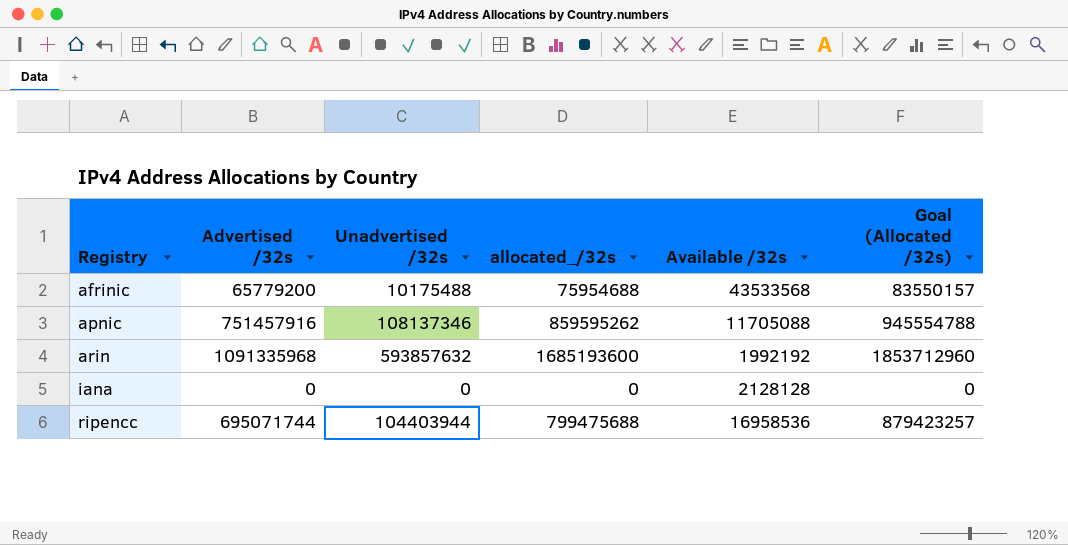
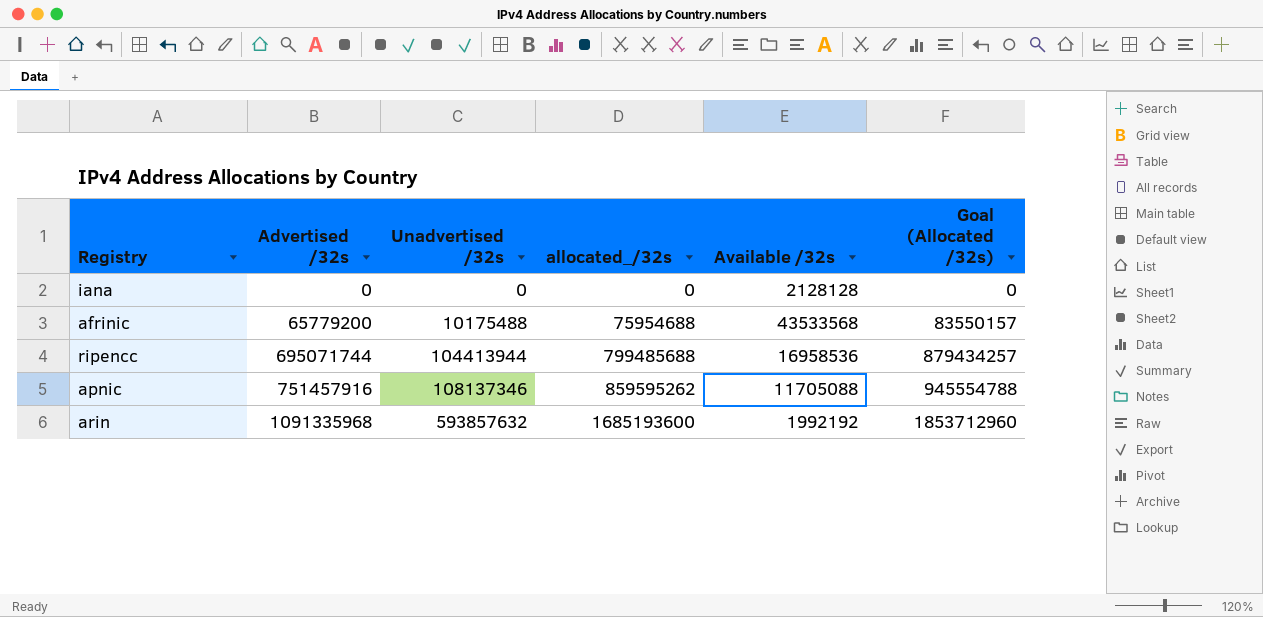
row order: Registry ascending -> Advertised /32s ascending
ripencc | Unadvertised /32s: 104403944 -> 104413944
ripencc | allocated_/32s: 799475688 -> 799485688
ripencc | Goal (Allocated /32s): 879423257 -> 879434257

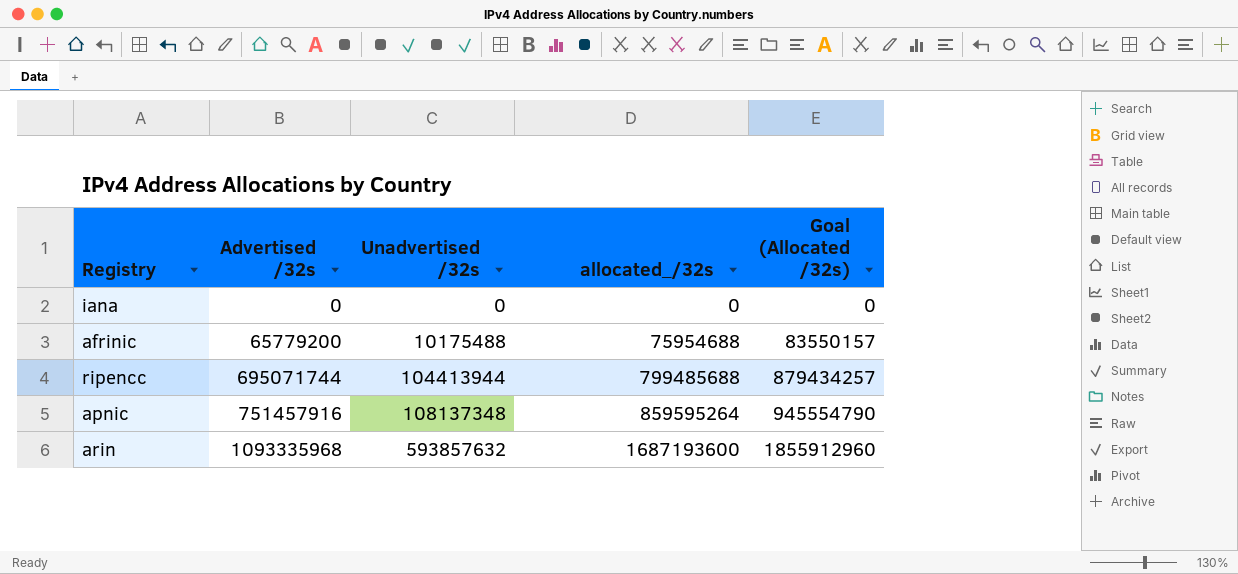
column Available /32s | position: 5 -> none
apnic | Unadvertised /32s: 108137346 -> 108137348
apnic | allocated_/32s: 859595262 -> 859595264
apnic | Goal (Allocated /32s): 945554788 -> 945554790
arin | Advertised /32s: 1091335968 -> 1093335968
arin | allocated_/32s: 1685193600 -> 1687193600
arin | Goal (Allocated /32s): 1853712960 -> 1855912960

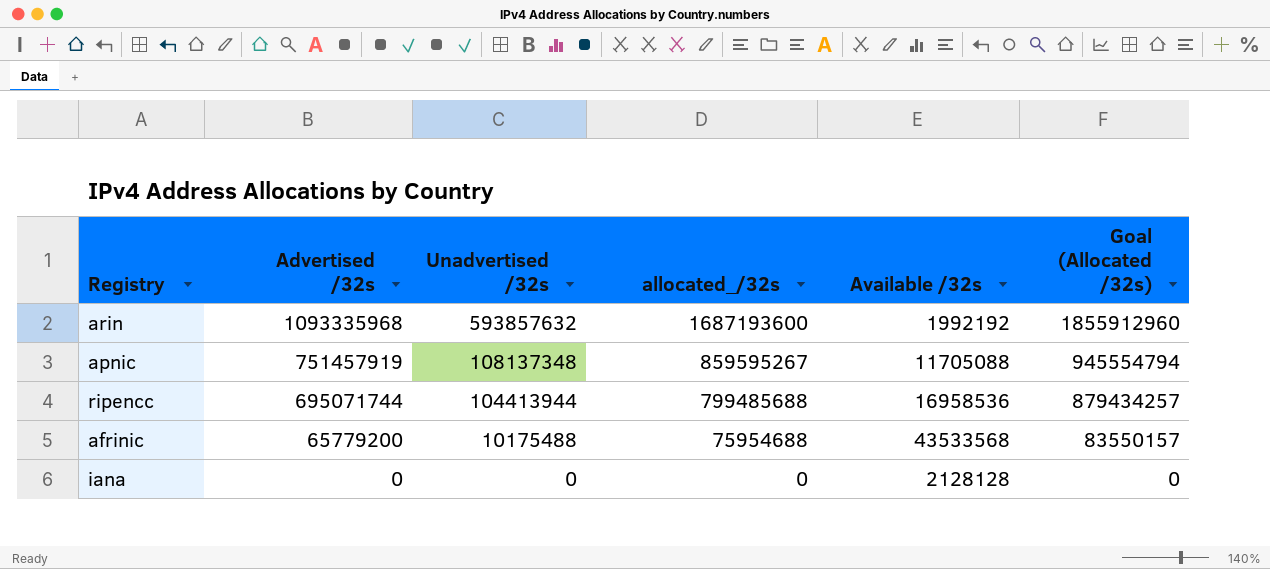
row order: Advertised /32s ascending -> Advertised /32s descending
column Available /32s | position: none -> 5
apnic | Advertised /32s: 751457916 -> 751457919
apnic | allocated_/32s: 859595264 -> 859595267
apnic | Goal (Allocated /32s): 945554790 -> 945554794

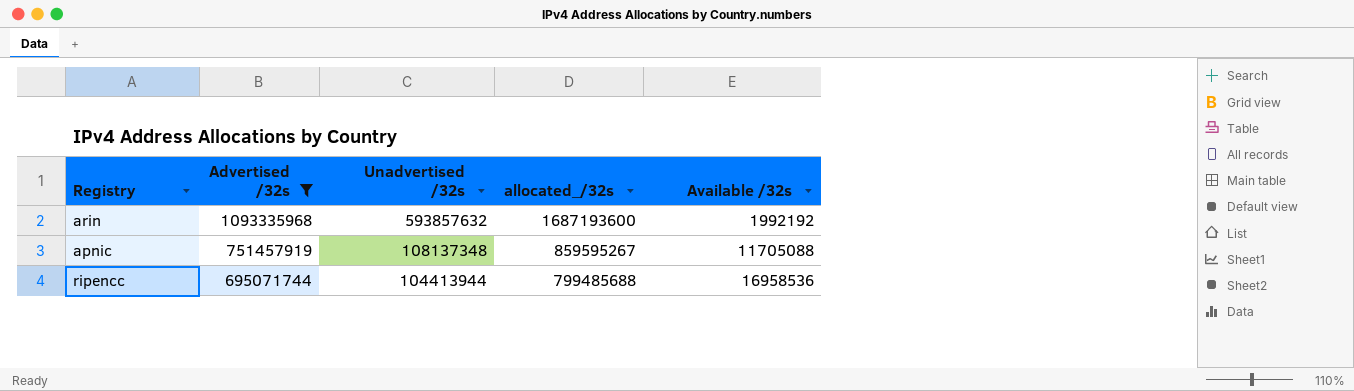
filter: none -> Advertised /32s >= 695071744
column Goal (Allocated /32s) | formula: [allocated_/32s] * 1.1 -> none

